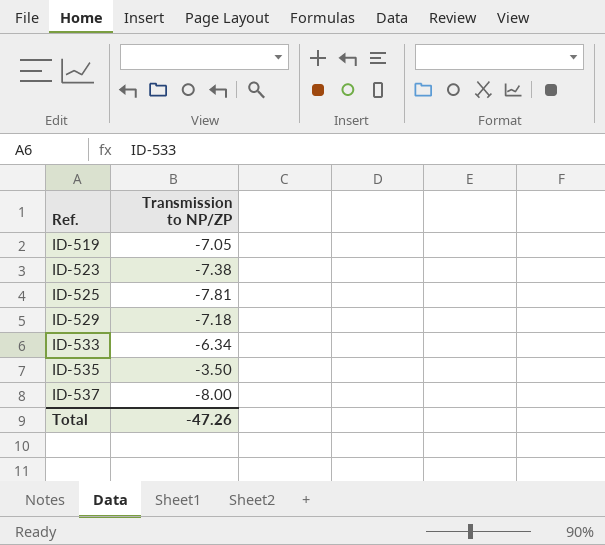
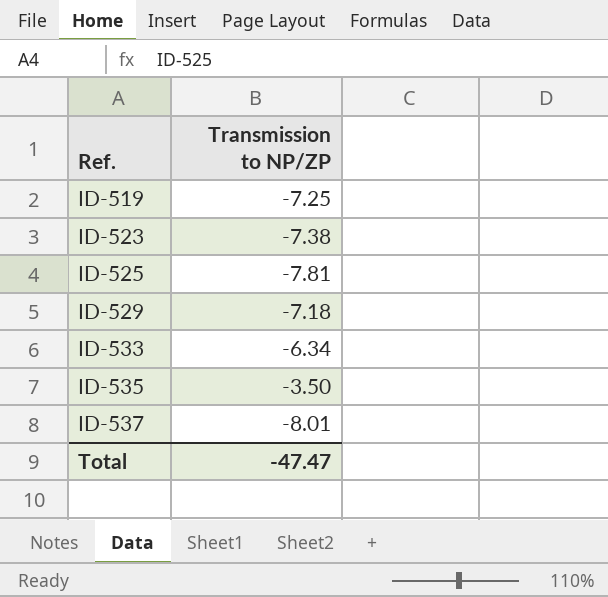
ID-519 | Transmission to NP/ZP: -7.05 -> -7.25
ID-537 | Transmission to NP/ZP: -8.00 -> -8.01
Total | Transmission to NP/ZP: -47.26 -> -47.47

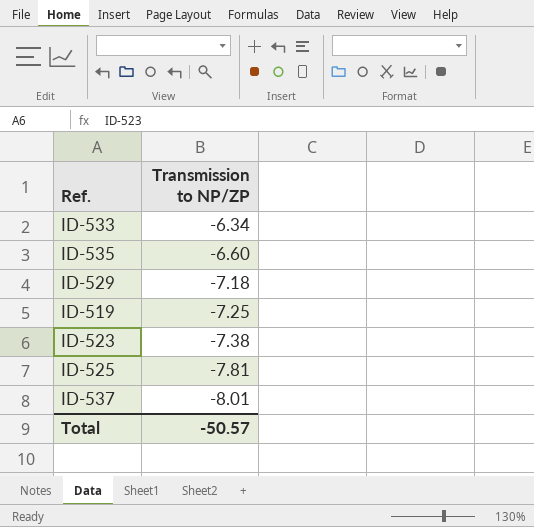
row order: Ref. ascending -> Transmission to NP/ZP descending
ID-535 | Transmission to NP/ZP: -3.50 -> -6.60
Total | Transmission to NP/ZP: -47.47 -> -50.57

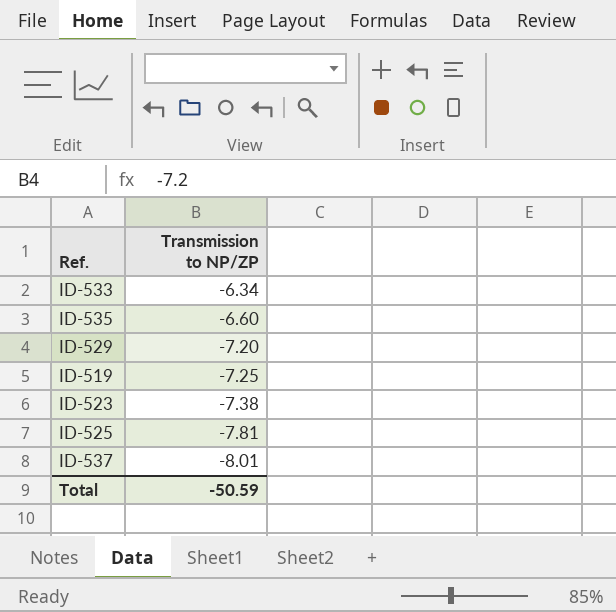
ID-529 | Transmission to NP/ZP: -7.18 -> -7.20
Total | Transmission to NP/ZP: -50.57 -> -50.59

